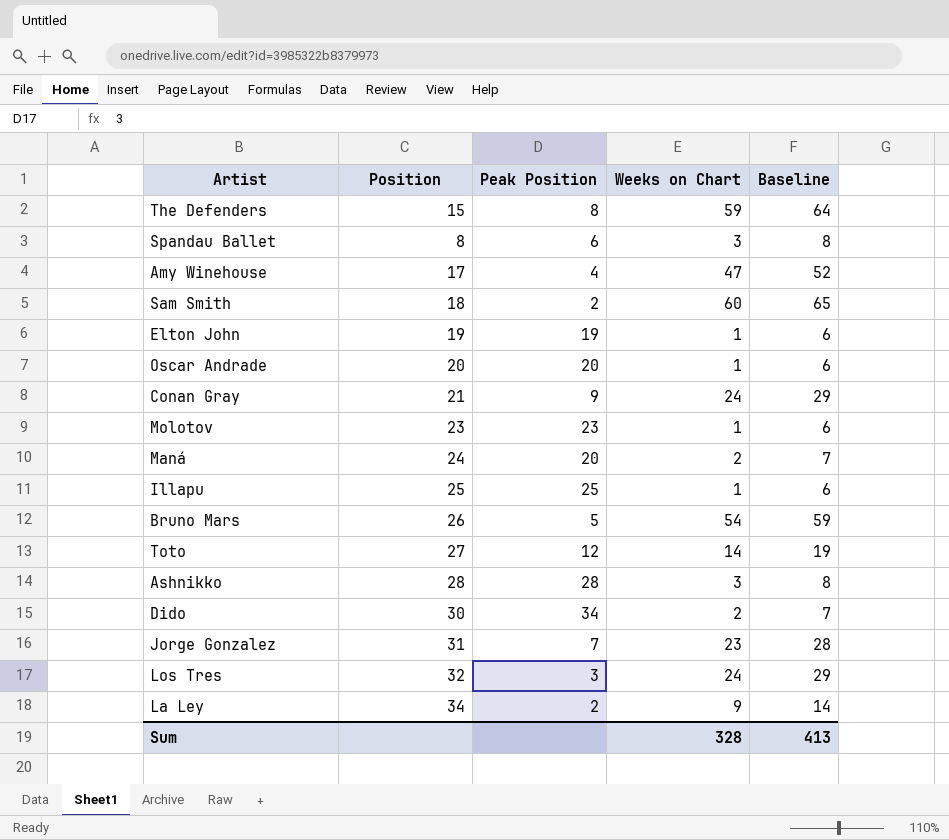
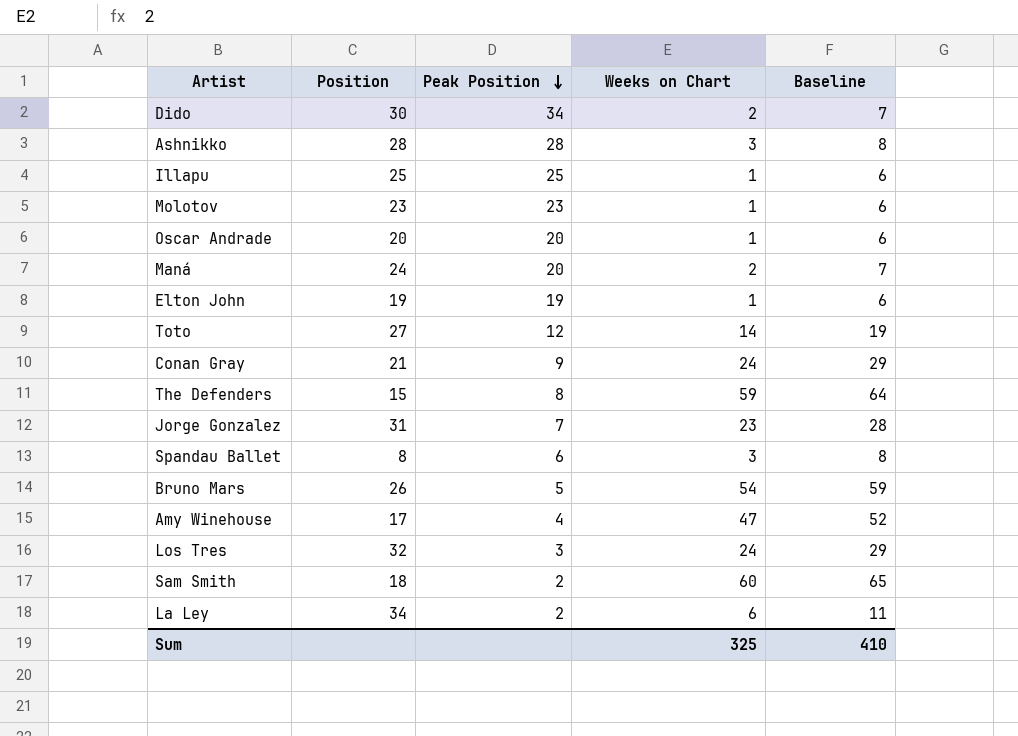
row order: none -> Peak Position descending
La Ley | Weeks on Chart: 9 -> 6
La Ley | Baseline: 14 -> 11
Sum | Weeks on Chart: 328 -> 325
Sum | Baseline: 413 -> 410

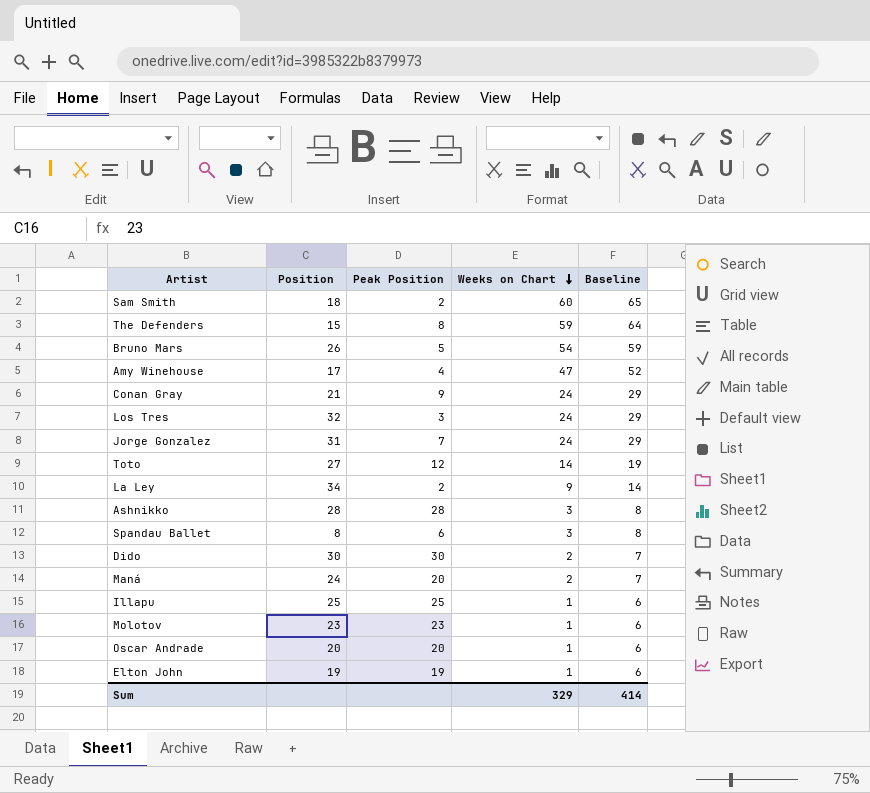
row order: Peak Position descending -> Weeks on Chart descending
Jorge Gonzalez | Weeks on Chart: 23 -> 24
Jorge Gonzalez | Baseline: 28 -> 29
La Ley | Weeks on Chart: 6 -> 9
La Ley | Baseline: 11 -> 14
Dido | Peak Position: 34 -> 30
Sum | Weeks on Chart: 325 -> 329
Sum | Baseline: 410 -> 414

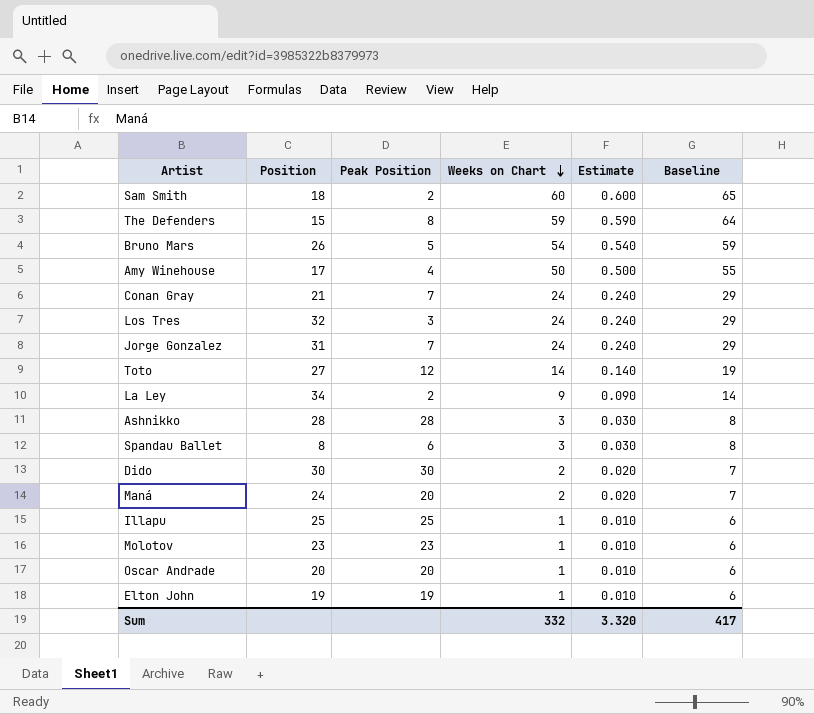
column Estimate | formula: none -> [Weeks on Chart] * 0.01
Amy Winehouse | Weeks on Chart: 47 -> 50
Amy Winehouse | Baseline: 52 -> 55
Conan Gray | Peak Position: 9 -> 7
Sum | Weeks on Chart: 329 -> 332
Sum | Baseline: 414 -> 417

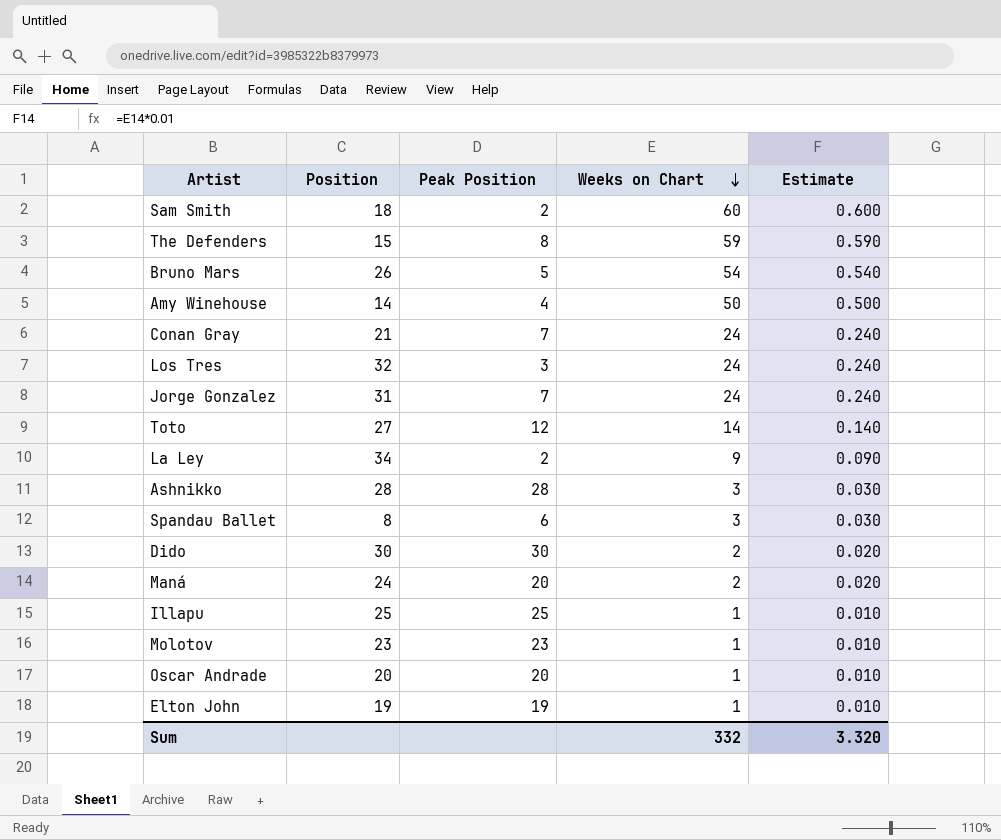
column Baseline | formula: [Weeks on Chart] + 5 -> none
Amy Winehouse | Position: 17 -> 14

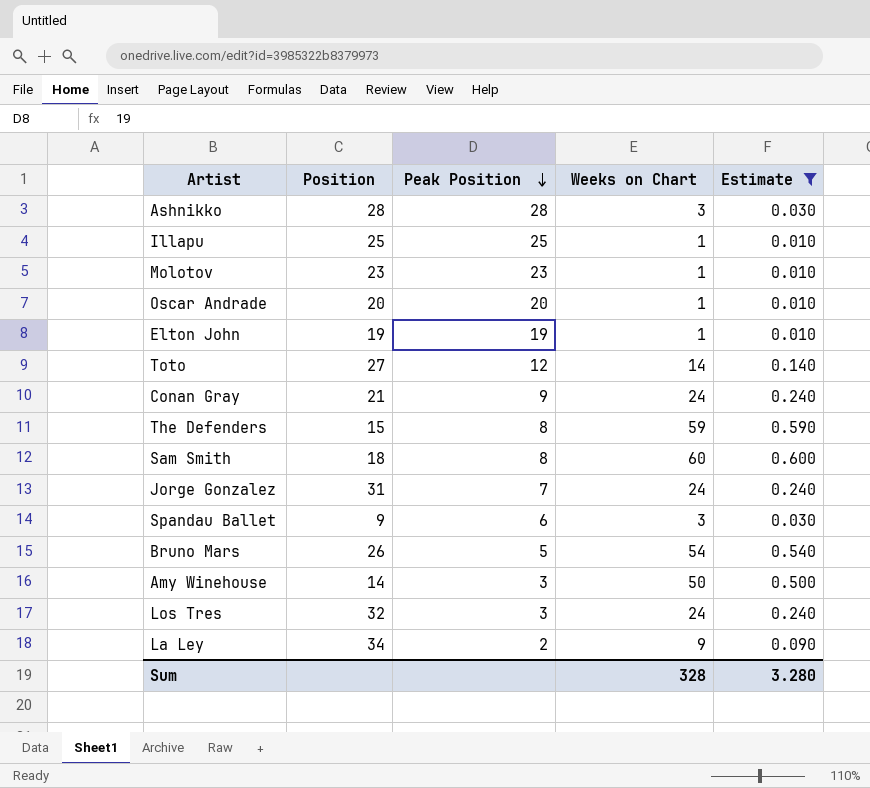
filter: none -> Estimate != 0.020
row order: Weeks on Chart descending -> Peak Position descending
Conan Gray | Peak Position: 7 -> 9
Sam Smith | Peak Position: 2 -> 8
Spandau Ballet | Position: 8 -> 9
Amy Winehouse | Peak Position: 4 -> 3
Sum | Weeks on Chart: 332 -> 328
Sum | Estimate: 3.320 -> 3.280

